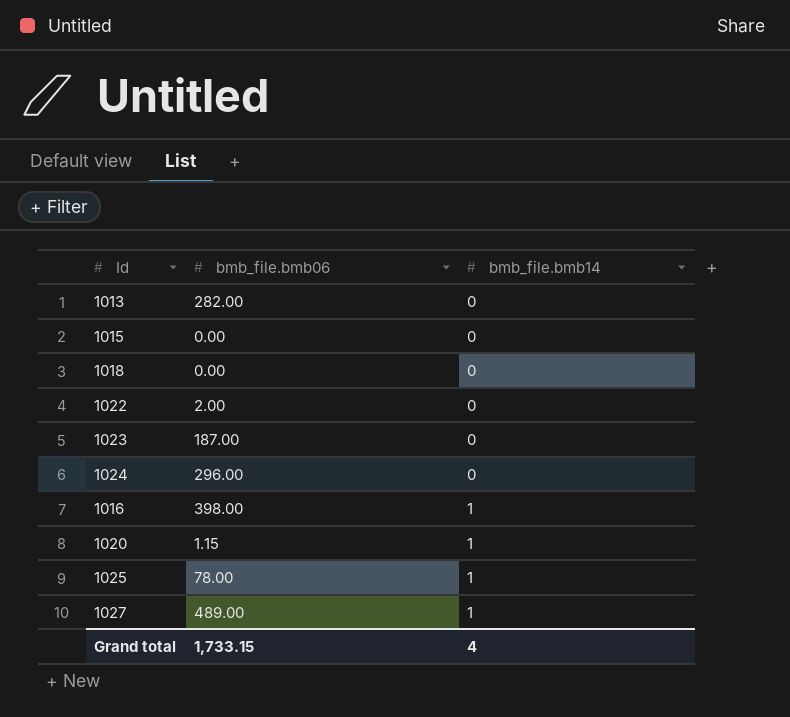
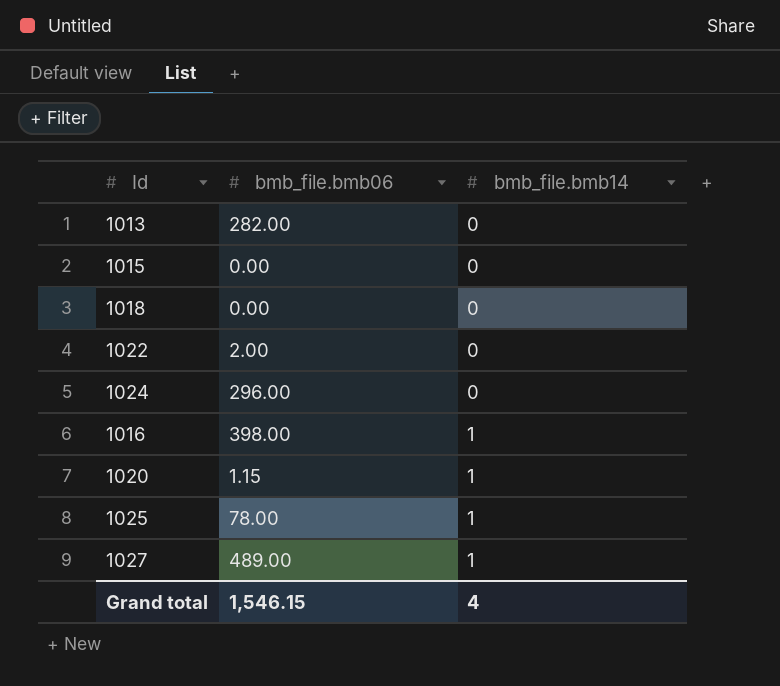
row 1023: 187.00 | 0 -> none
Grand total | bmb_file.bmb06: 1,733.15 -> 1,546.15

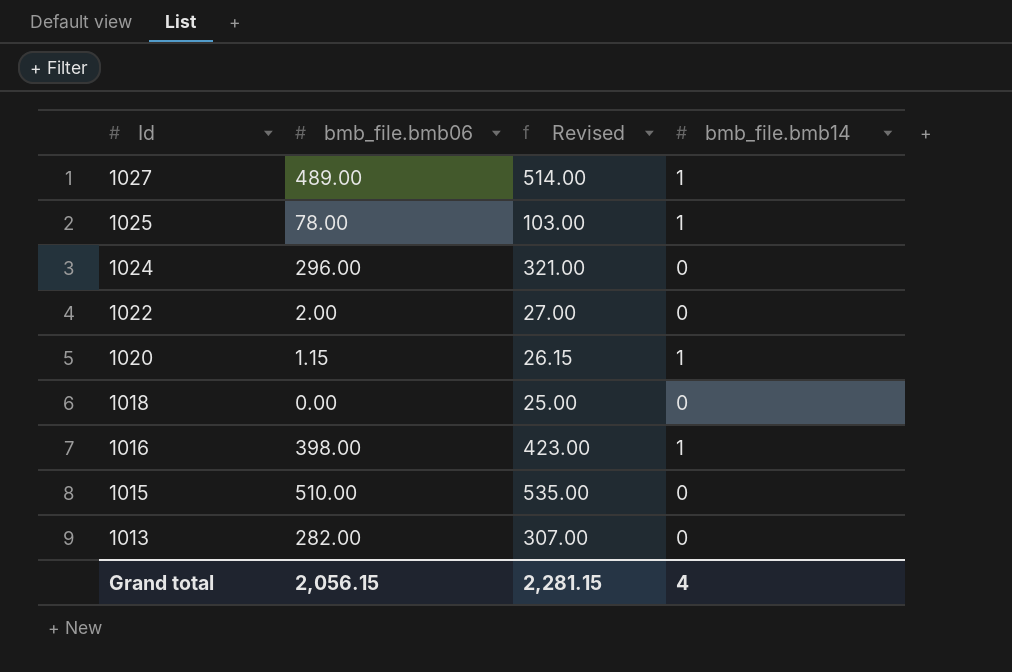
row order: bmb_file.bmb14 ascending -> Id descending
column Revised | formula: none -> [bmb_file.bmb06] + 25
1015 | bmb_file.bmb06: 0.00 -> 510.00
Grand total | bmb_file.bmb06: 1,546.15 -> 2,056.15

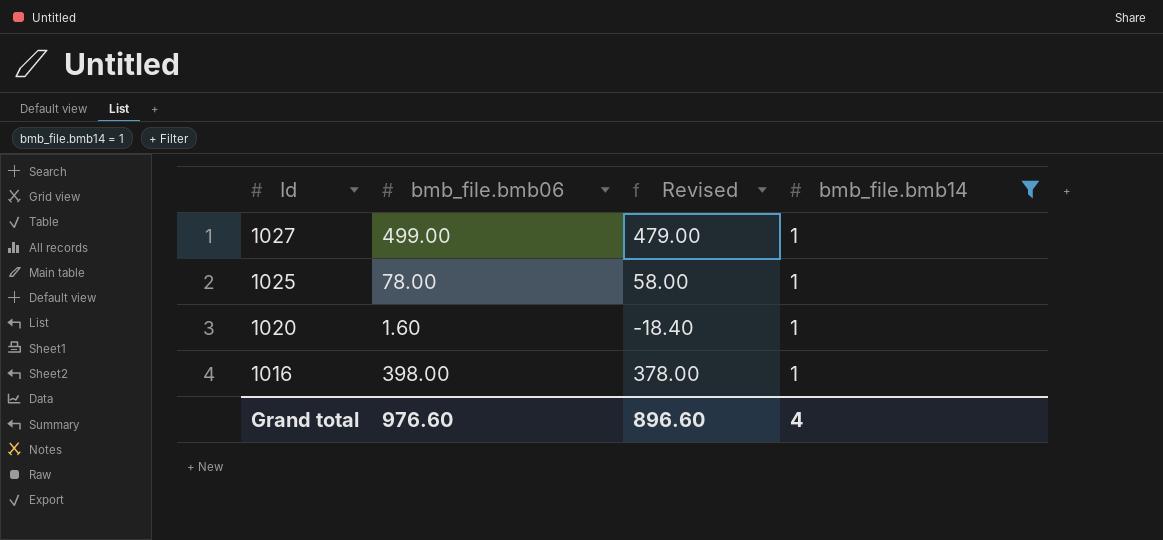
filter: none -> bmb_file.bmb14 = 1
column Revised | formula: [bmb_file.bmb06] + 25 -> [bmb_file.bmb06] - 20
1027 | bmb_file.bmb06: 489.00 -> 499.00
1020 | bmb_file.bmb06: 1.15 -> 1.60
Grand total | bmb_file.bmb06: 2,056.15 -> 976.60
Grand total | Revised: 2,281.15 -> 896.60

